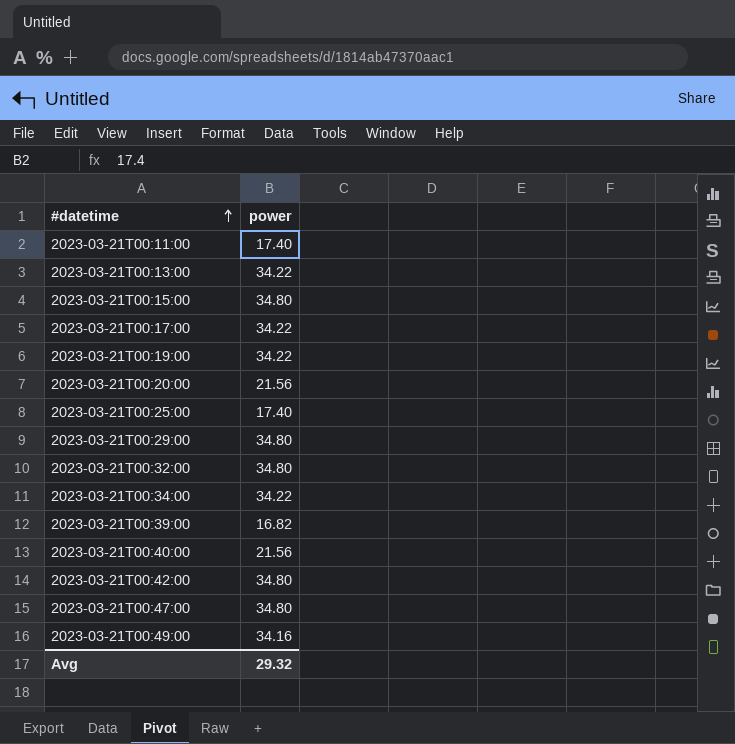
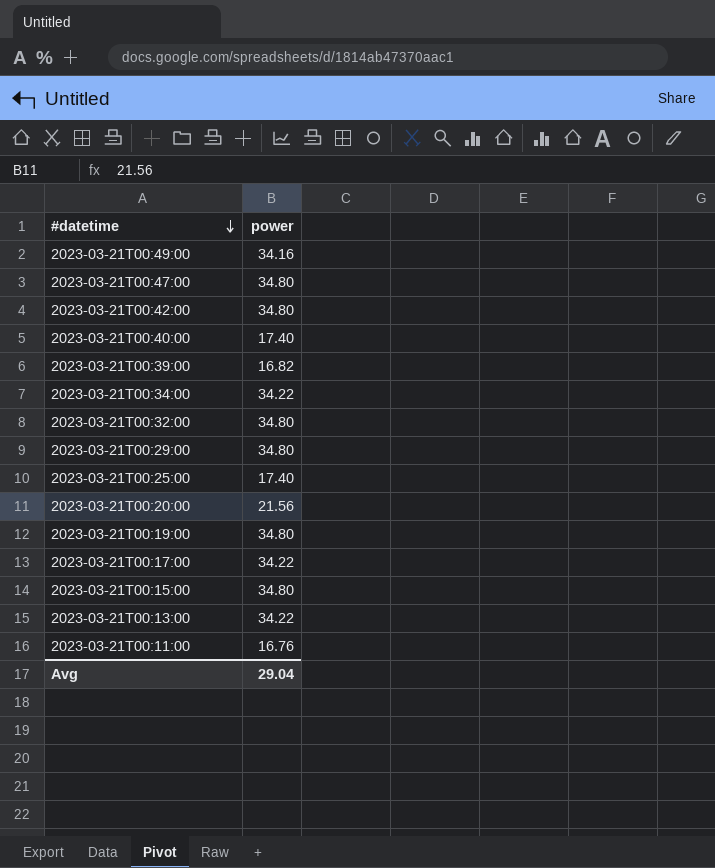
row order: #datetime ascending -> #datetime descending
2023-03-21T00:40:00 | power: 21.56 -> 17.40
2023-03-21T00:19:00 | power: 34.22 -> 34.80
2023-03-21T00:11:00 | power: 17.40 -> 16.76
Avg | power: 29.32 -> 29.04

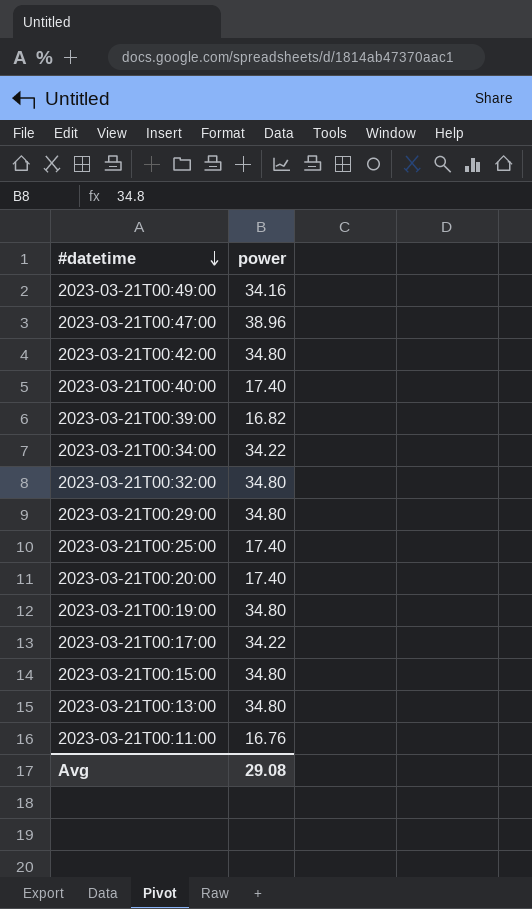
2023-03-21T00:47:00 | power: 34.80 -> 38.96
2023-03-21T00:20:00 | power: 21.56 -> 17.40
2023-03-21T00:13:00 | power: 34.22 -> 34.80
Avg | power: 29.04 -> 29.08

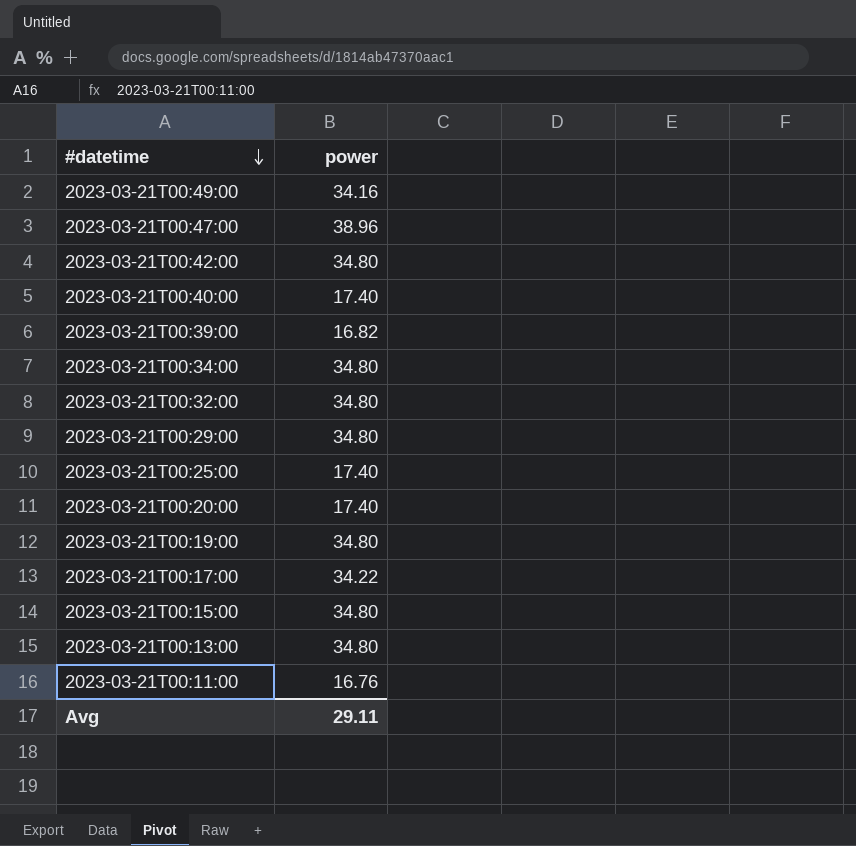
2023-03-21T00:34:00 | power: 34.22 -> 34.80
Avg | power: 29.08 -> 29.11

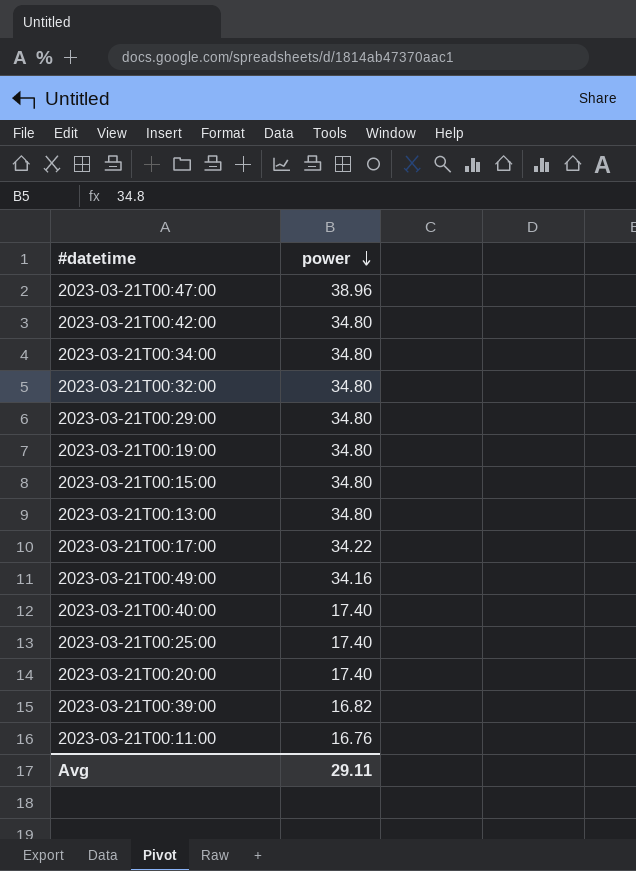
row order: #datetime descending -> power descending

